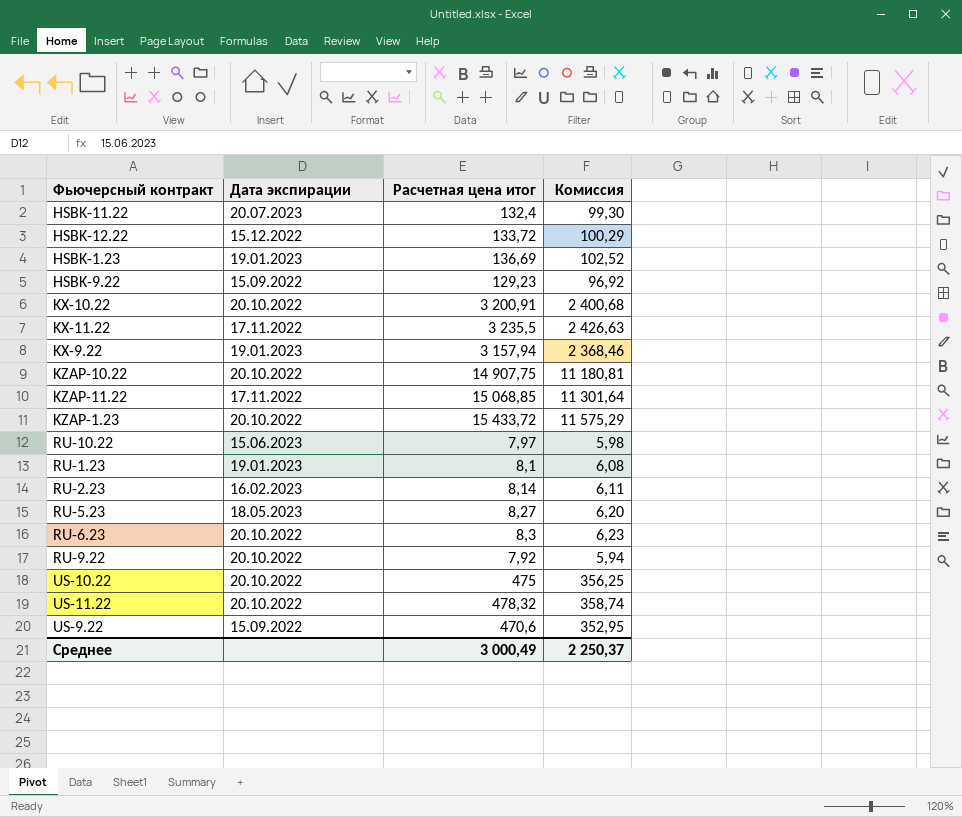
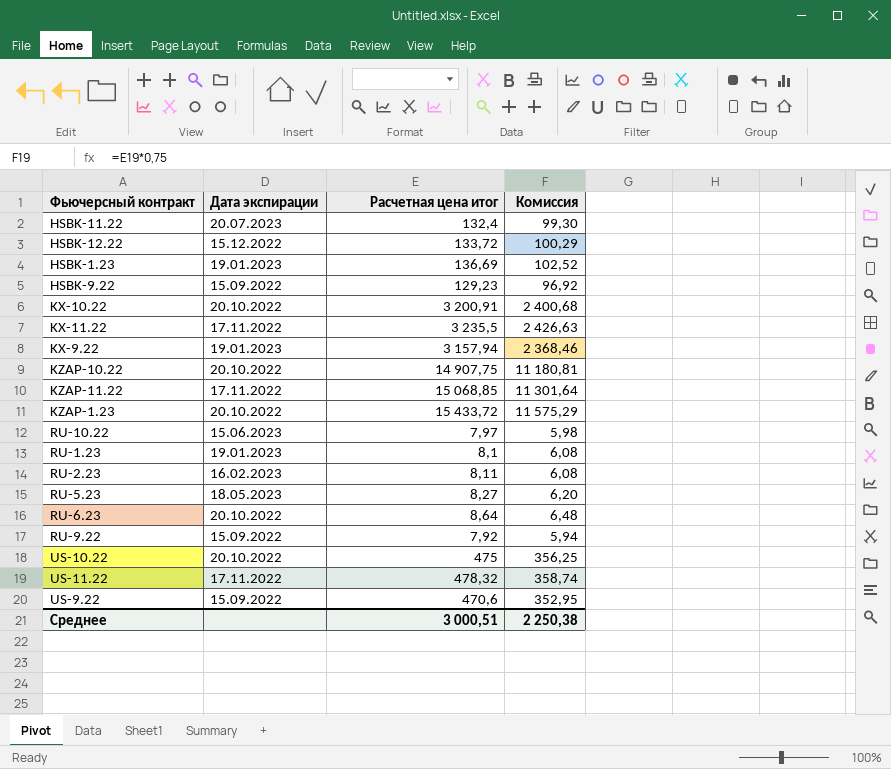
RU-2.23 | Расчетная цена итог: 8,14 -> 8,11
RU-2.23 | Комиссия: 6,11 -> 6,08
RU-6.23 | Расчетная цена итог: 8,3 -> 8,64
RU-6.23 | Комиссия: 6,23 -> 6,48
RU-9.22 | Дата экспирации: 20.10.2022 -> 15.09.2022
US-11.22 | Дата экспирации: 20.10.2022 -> 17.11.2022
Среднее | Расчетная цена итог: 3 000,49 -> 3 000,51
Среднее | Комиссия: 2 250,37 -> 2 250,38

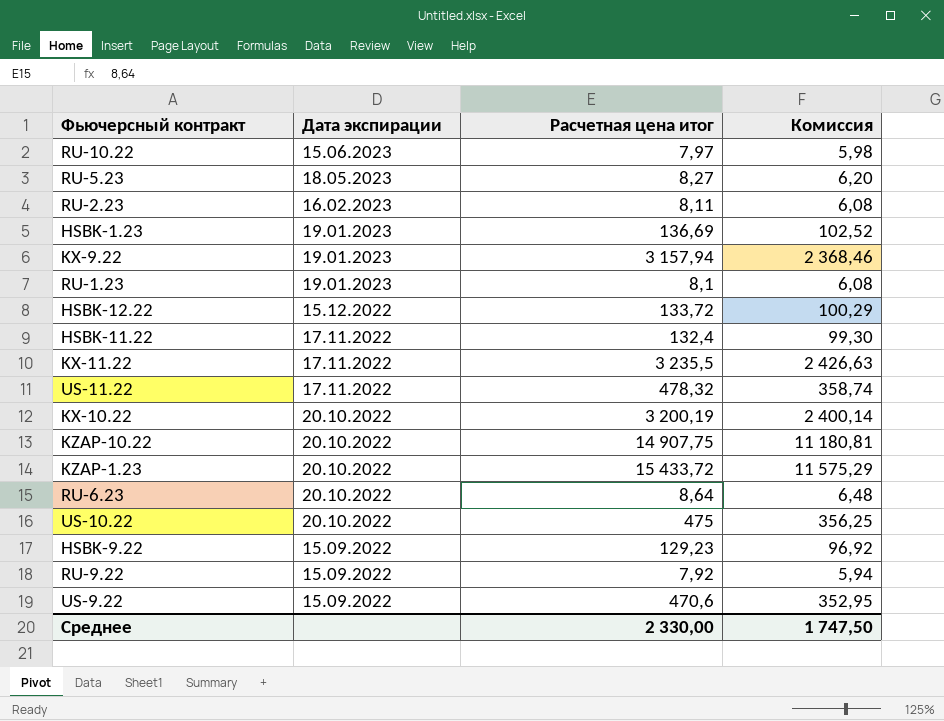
row order: none -> Дата экспирации descending
row KZAP-11.22: 17.11.2022 | 15 068,85 | 11 301,64 -> none
HSBK-11.22 | Дата экспирации: 20.07.2023 -> 17.11.2022
KX-10.22 | Расчетная цена итог: 3 200,91 -> 3 200,19
KX-10.22 | Комиссия: 2 400,68 -> 2 400,14
Среднее | Расчетная цена итог: 3 000,51 -> 2 330,00
Среднее | Комиссия: 2 250,38 -> 1 747,50

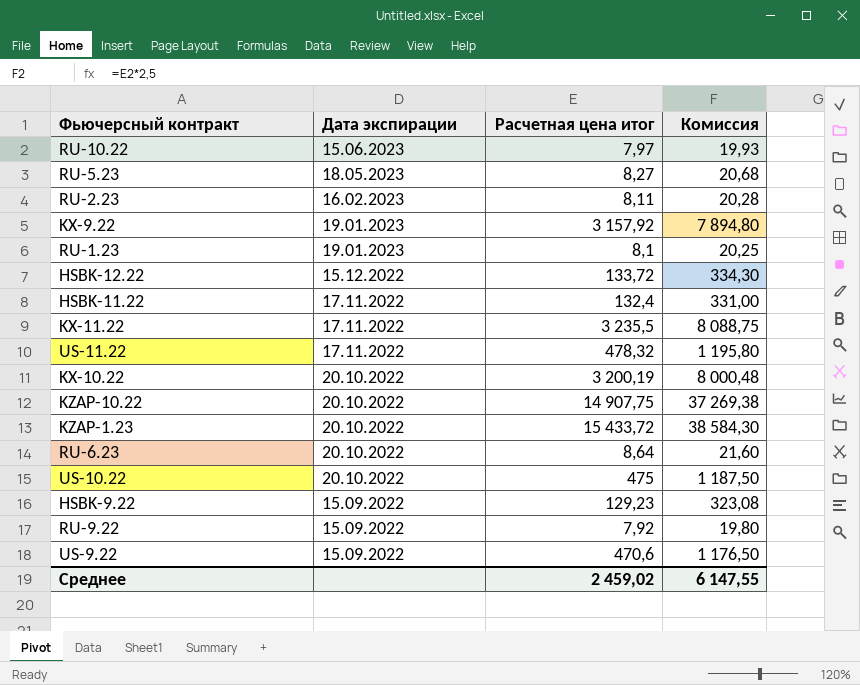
column Комиссия | formula: [Расчетная цена итог] * 0,75 -> [Расчетная цена итог] * 2,5
row HSBK-1.23: 19.01.2023 | 136,69 | 102,52 -> none
KX-9.22 | Расчетная цена итог: 3 157,94 -> 3 157,92
Среднее | Расчетная цена итог: 2 330,00 -> 2 459,02
Среднее | Комиссия: 1 747,50 -> 6 147,55

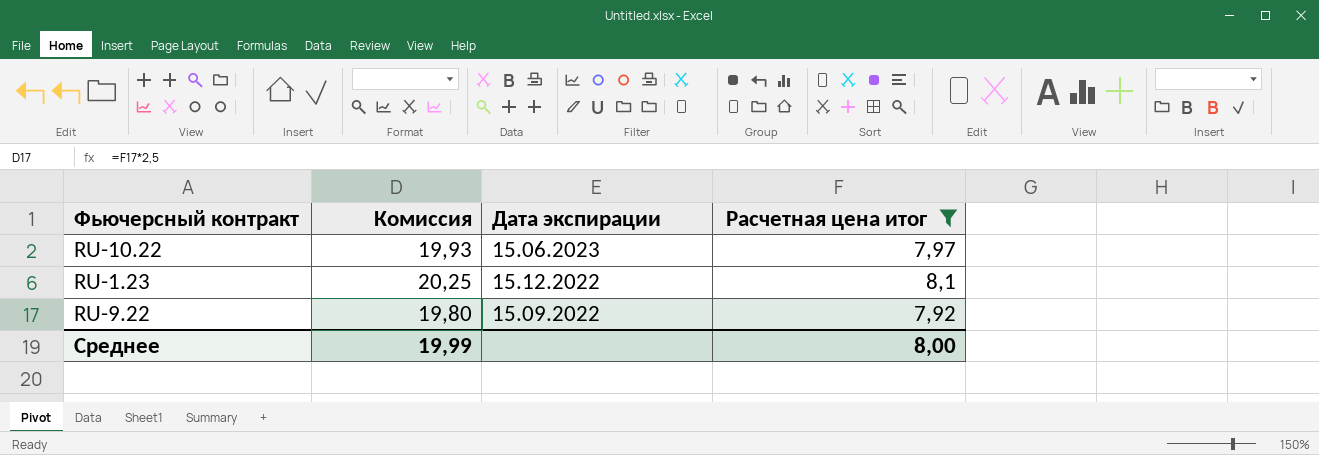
filter: none -> Расчетная цена итог <= 8,1
column Комиссия | position: 4 -> 2
RU-1.23 | Дата экспирации: 19.01.2023 -> 15.12.2022
Среднее | Комиссия: 6 147,55 -> 19,99
Среднее | Расчетная цена итог: 2 459,02 -> 8,00

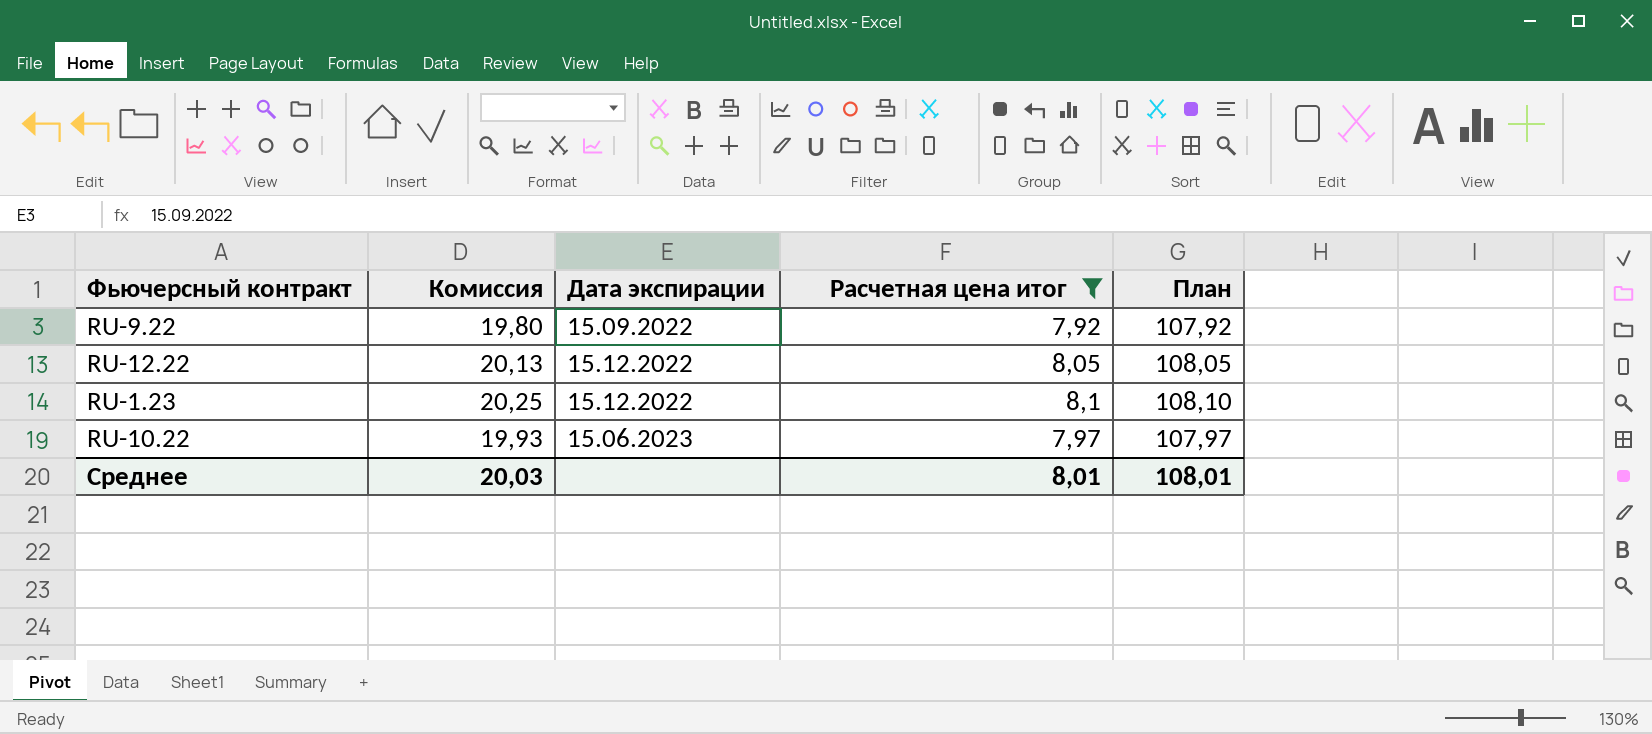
row order: Дата экспирации descending -> Дата экспирации ascending
column План | formula: none -> [Расчетная цена итог] + 100
row RU-12.22: none -> 20,13 | 15.12.2022 | 8,05 | 108,05
Среднее | Комиссия: 19,99 -> 20,03
Среднее | Расчетная цена итог: 8,00 -> 8,01

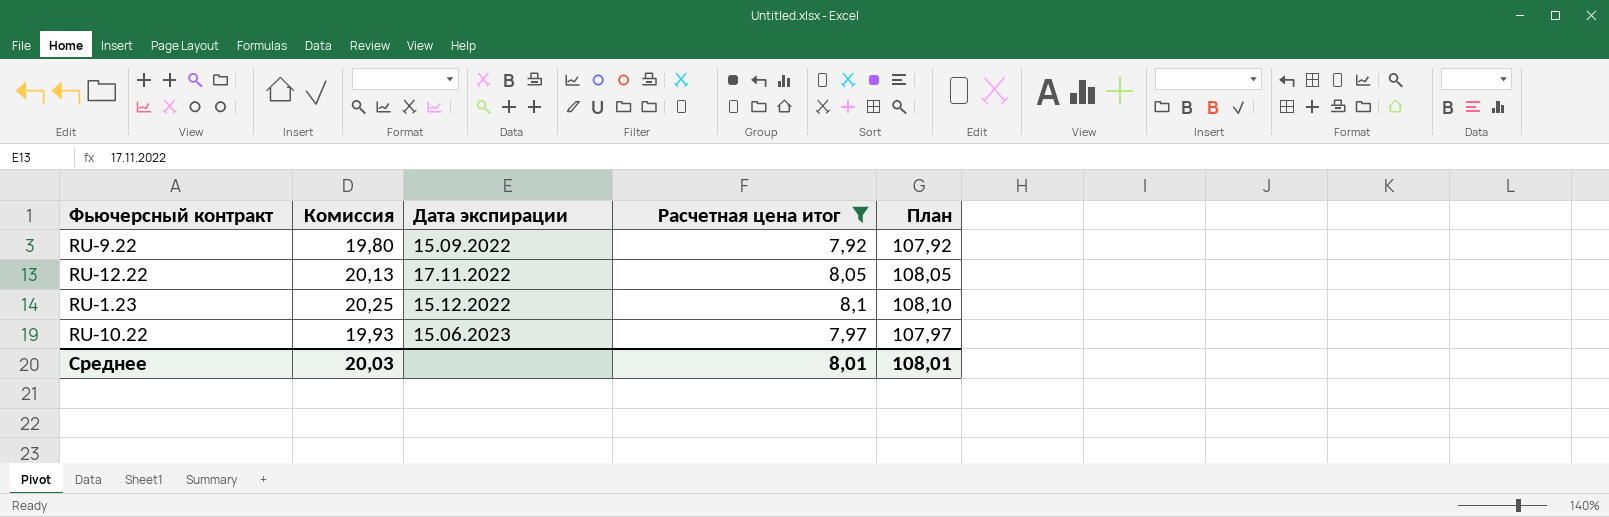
RU-12.22 | Дата экспирации: 15.12.2022 -> 17.11.2022

